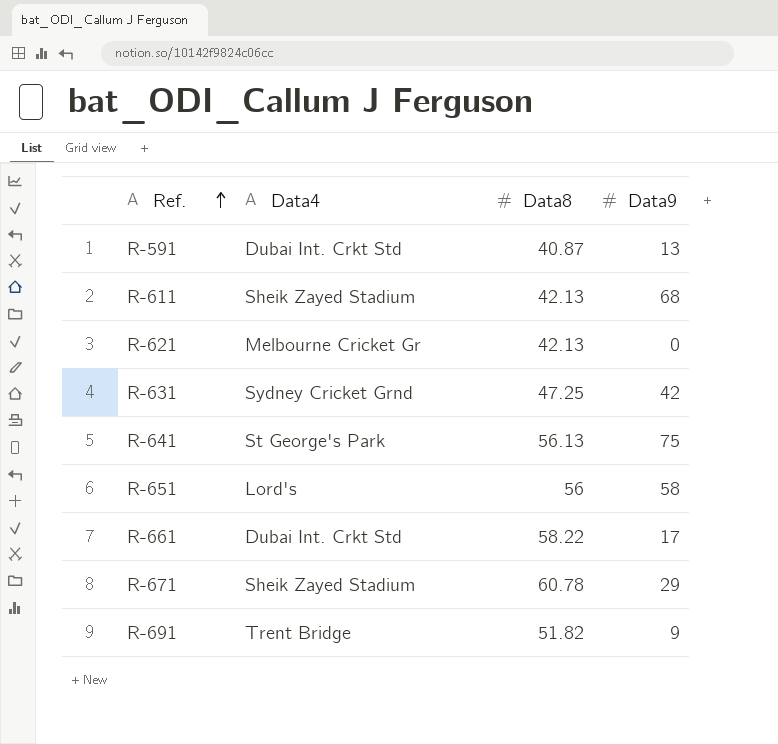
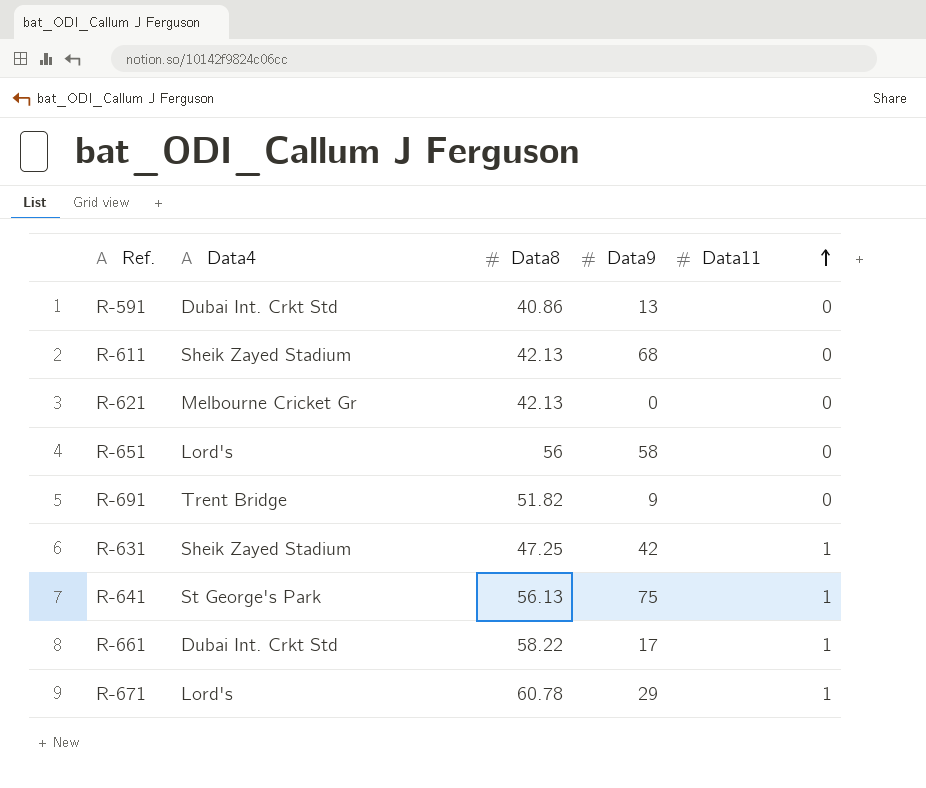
row order: Ref. ascending -> Data11 ascending
column Data11 | position: none -> 5
R-591 | Data8: 40.87 -> 40.86
R-631 | Data4: Sydney Cricket Grnd -> Sheik Zayed Stadium
R-671 | Data4: Sheik Zayed Stadium -> Lord's

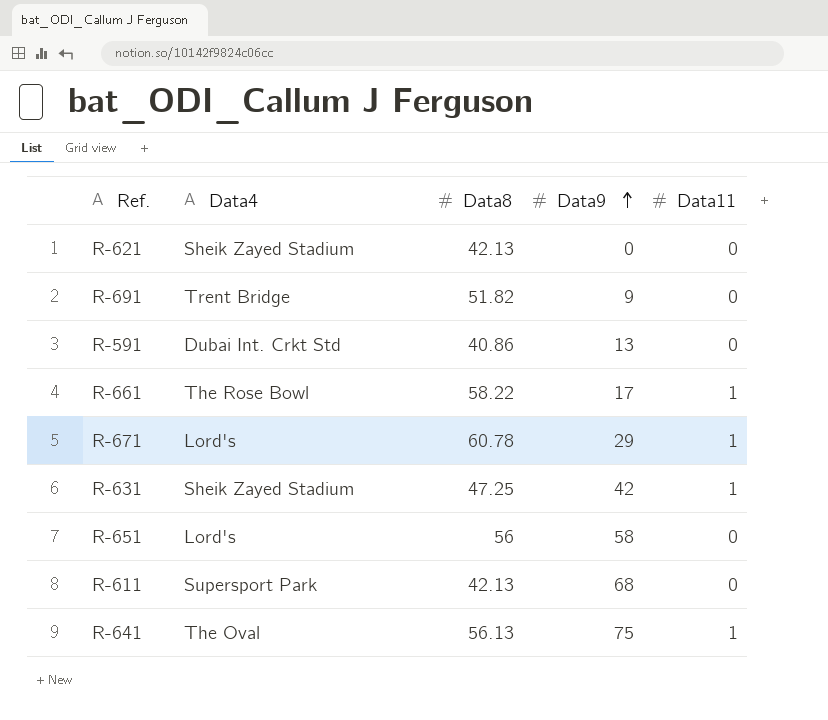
row order: Data11 ascending -> Data9 ascending
R-621 | Data4: Melbourne Cricket Gr -> Sheik Zayed Stadium
R-661 | Data4: Dubai Int. Crkt Std -> The Rose Bowl
R-611 | Data4: Sheik Zayed Stadium -> Supersport Park
R-641 | Data4: St George's Park -> The Oval

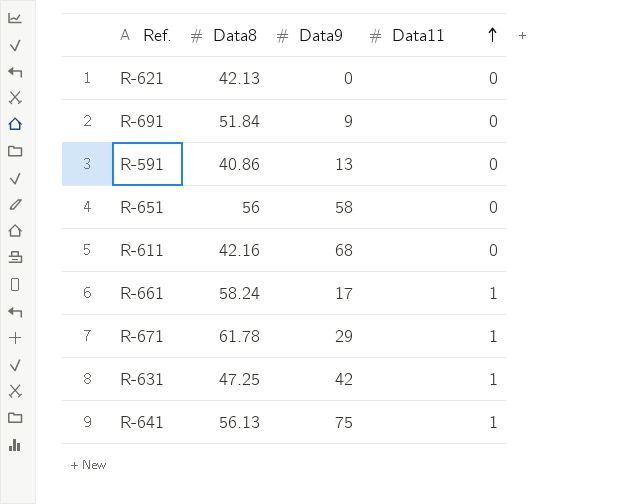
row order: Data9 ascending -> Data11 ascending
column Data4 | position: 2 -> none
R-691 | Data8: 51.82 -> 51.84
R-611 | Data8: 42.13 -> 42.16
R-661 | Data8: 58.22 -> 58.24
R-671 | Data8: 60.78 -> 61.78

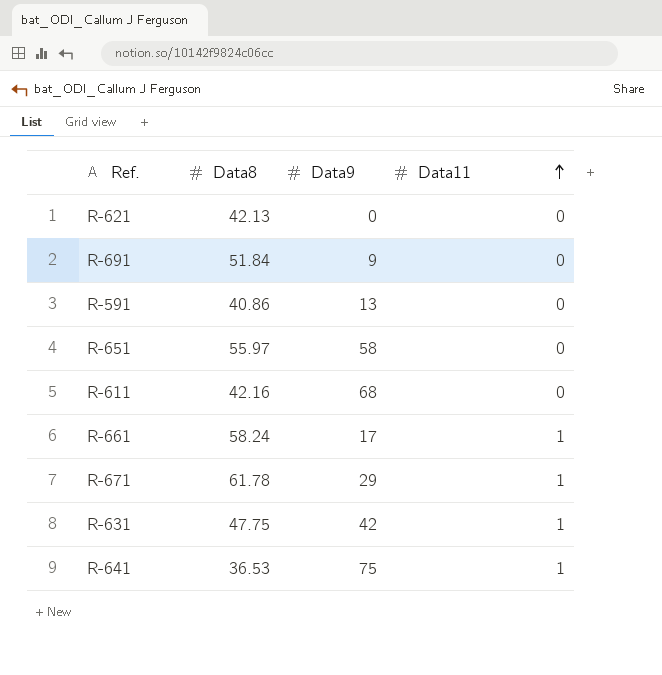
R-651 | Data8: 56 -> 55.97
R-631 | Data8: 47.25 -> 47.75
R-641 | Data8: 56.13 -> 36.53

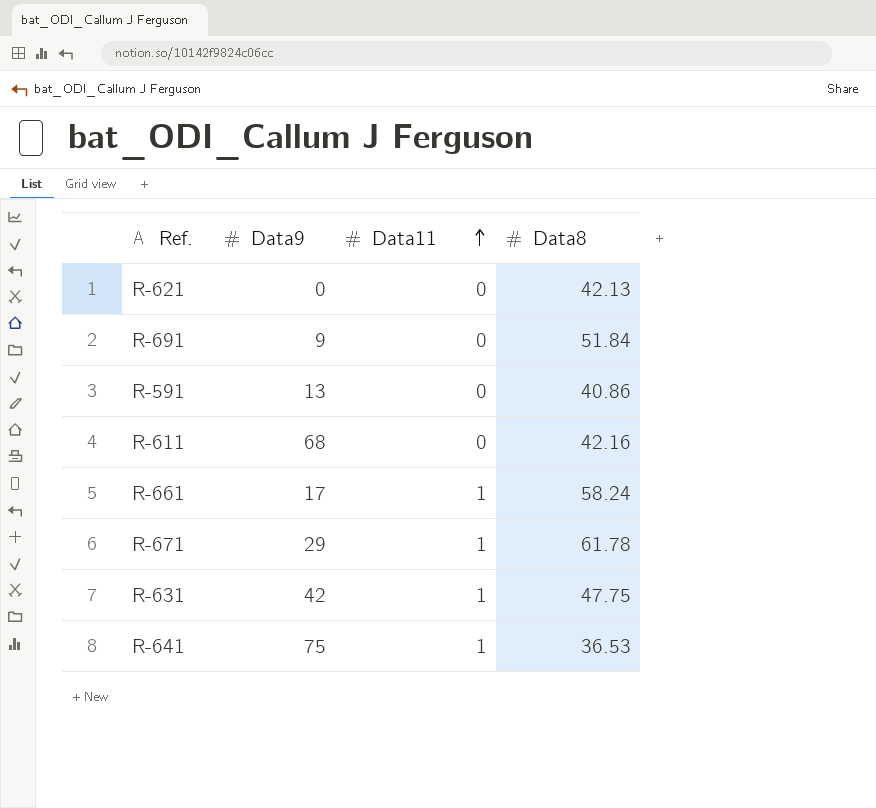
column Data8 | position: 2 -> 4
row R-651: 55.97 | 58 | 0 -> none

